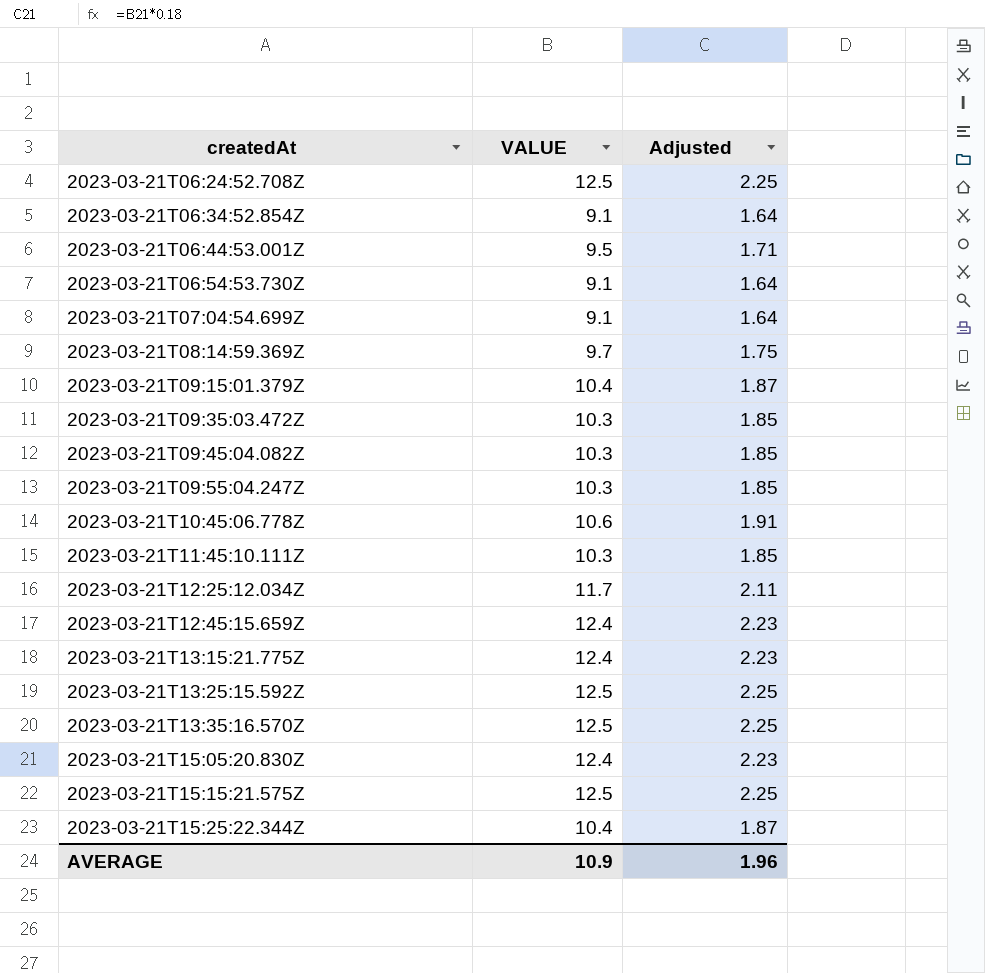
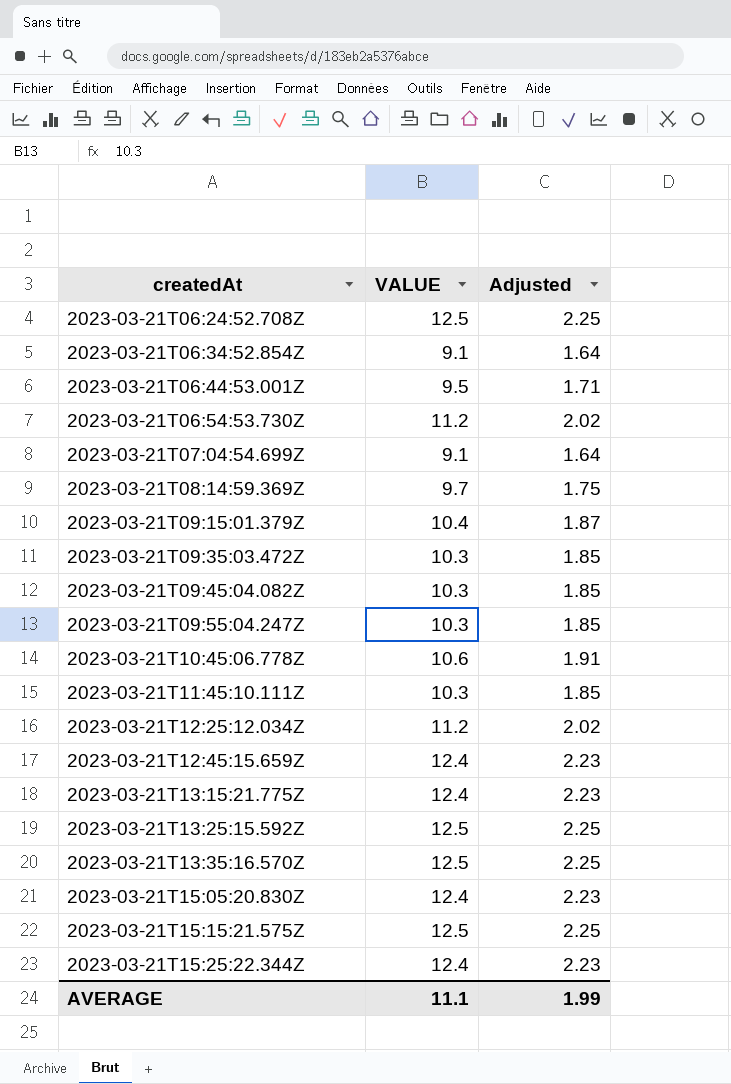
2023-03-21T06:54:53.730Z | VALUE: 9.1 -> 11.2
2023-03-21T06:54:53.730Z | Adjusted: 1.64 -> 2.02
2023-03-21T12:25:12.034Z | VALUE: 11.7 -> 11.2
2023-03-21T12:25:12.034Z | Adjusted: 2.11 -> 2.02
2023-03-21T15:25:22.344Z | VALUE: 10.4 -> 12.4
2023-03-21T15:25:22.344Z | Adjusted: 1.87 -> 2.23
AVERAGE | VALUE: 10.9 -> 11.1
AVERAGE | Adjusted: 1.96 -> 1.99

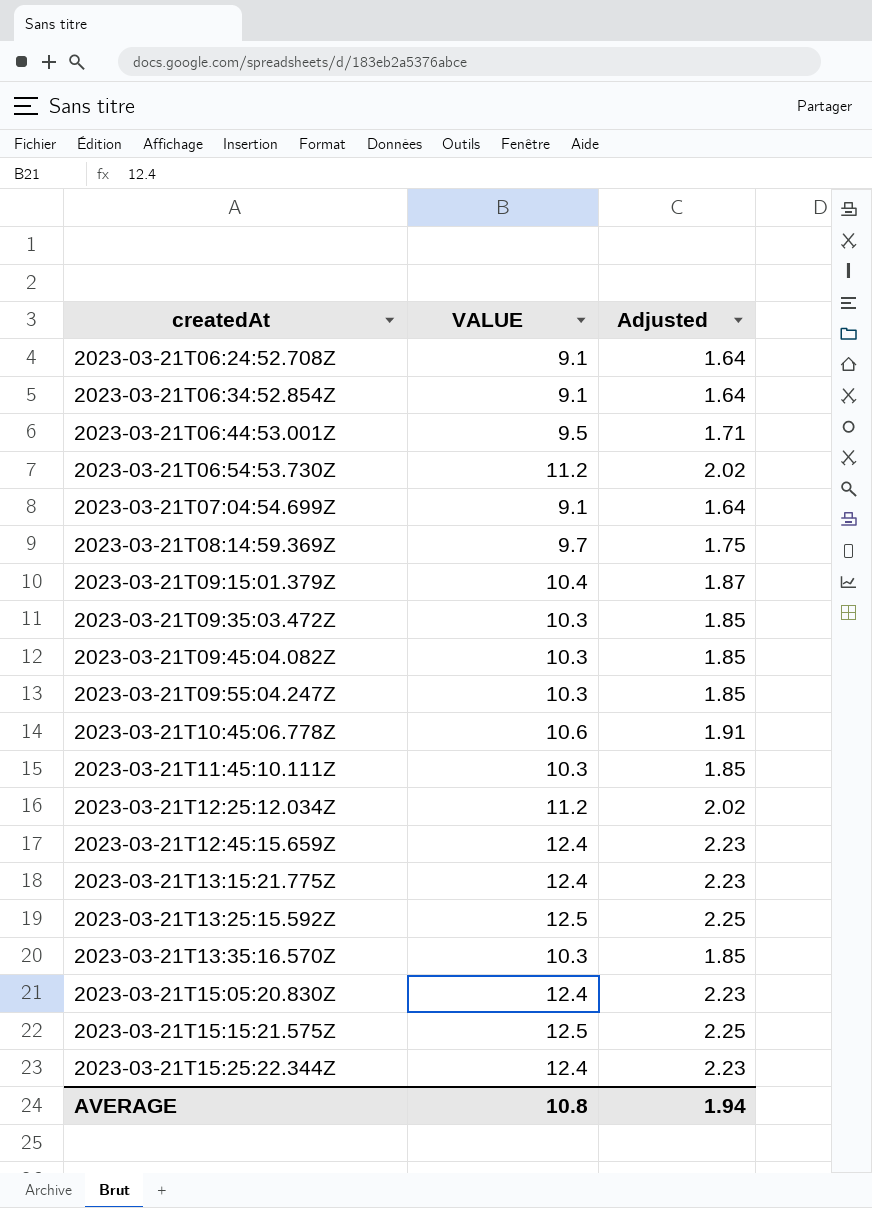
2023-03-21T06:24:52.708Z | VALUE: 12.5 -> 9.1
2023-03-21T06:24:52.708Z | Adjusted: 2.25 -> 1.64
2023-03-21T13:35:16.570Z | VALUE: 12.5 -> 10.3
2023-03-21T13:35:16.570Z | Adjusted: 2.25 -> 1.85
AVERAGE | VALUE: 11.1 -> 10.8
AVERAGE | Adjusted: 1.99 -> 1.94

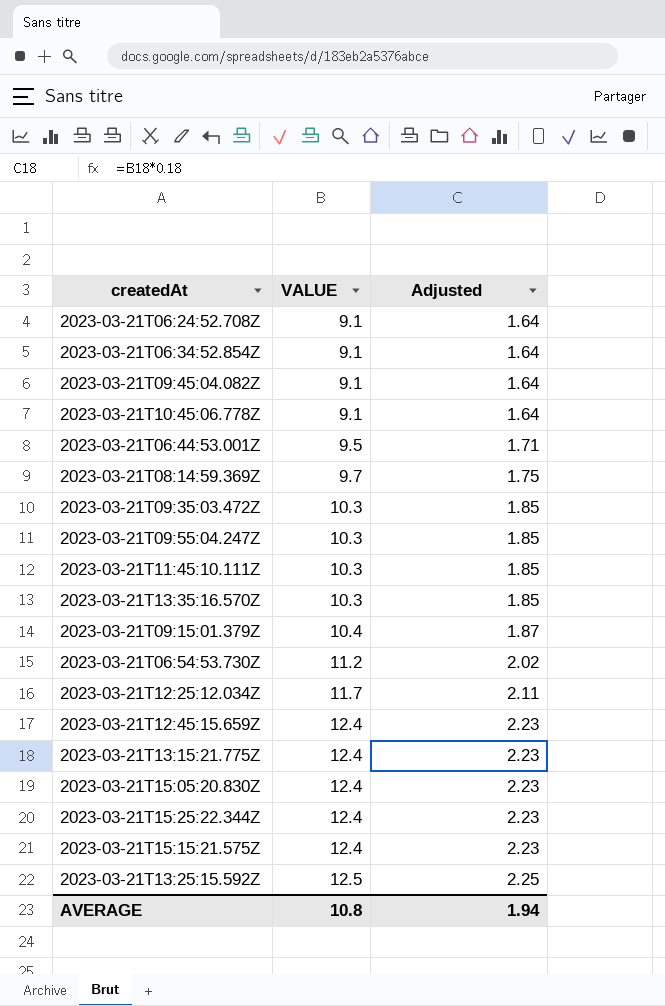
row order: createdAt ascending -> VALUE ascending
row 2023-03-21T07:04:54.699Z: 9.1 | 1.64 -> none
2023-03-21T09:45:04.082Z | VALUE: 10.3 -> 9.1
2023-03-21T09:45:04.082Z | Adjusted: 1.85 -> 1.64
2023-03-21T10:45:06.778Z | VALUE: 10.6 -> 9.1
2023-03-21T10:45:06.778Z | Adjusted: 1.91 -> 1.64
2023-03-21T12:25:12.034Z | VALUE: 11.2 -> 11.7
2023-03-21T12:25:12.034Z | Adjusted: 2.02 -> 2.11
2023-03-21T15:15:21.575Z | VALUE: 12.5 -> 12.4
2023-03-21T15:15:21.575Z | Adjusted: 2.25 -> 2.23

